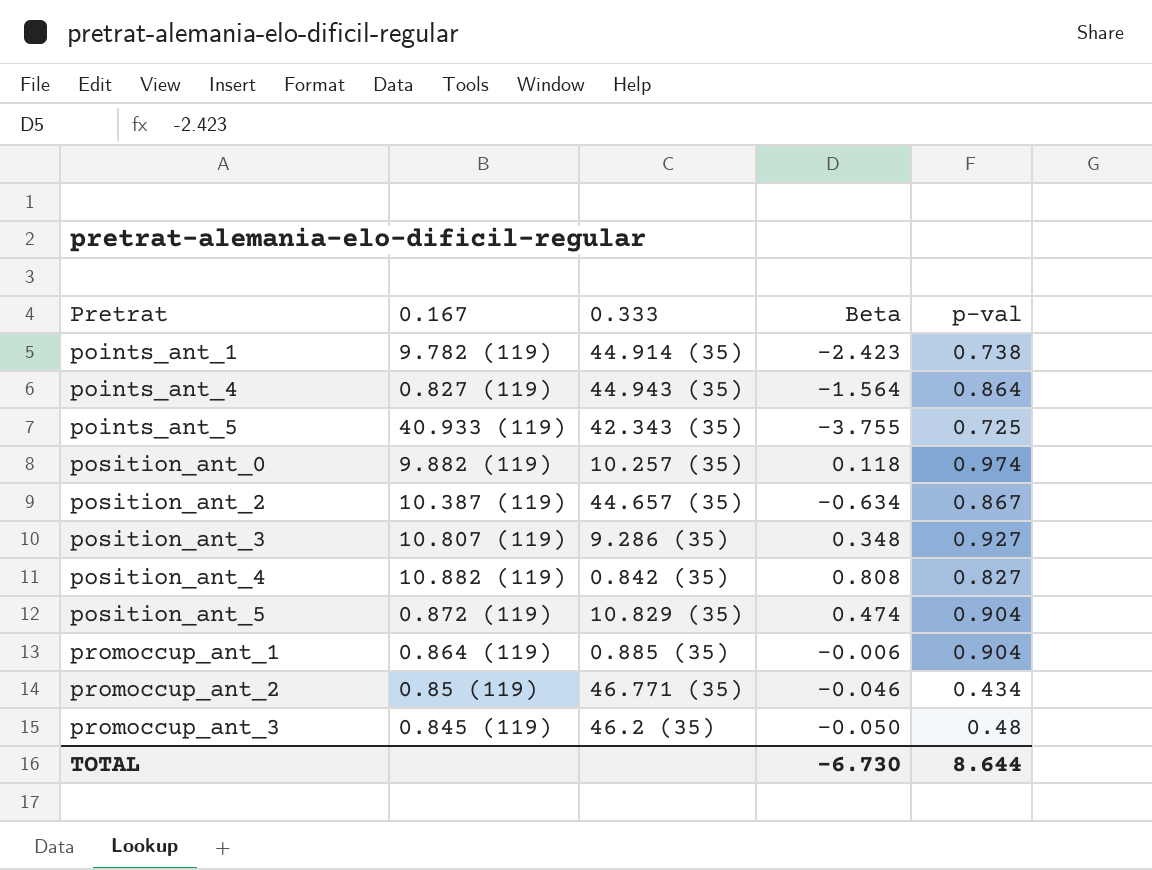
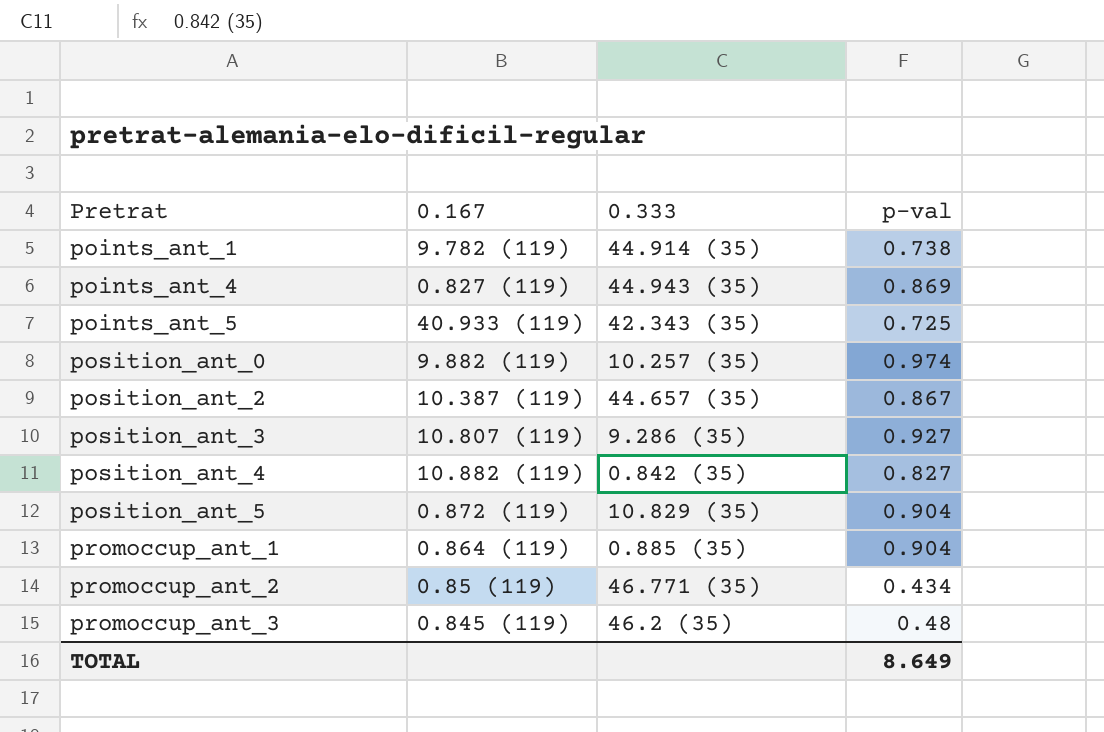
column Beta | position: 4 -> none
points_ant_4 | p-val: 0.864 -> 0.869
TOTAL | p-val: 8.644 -> 8.649

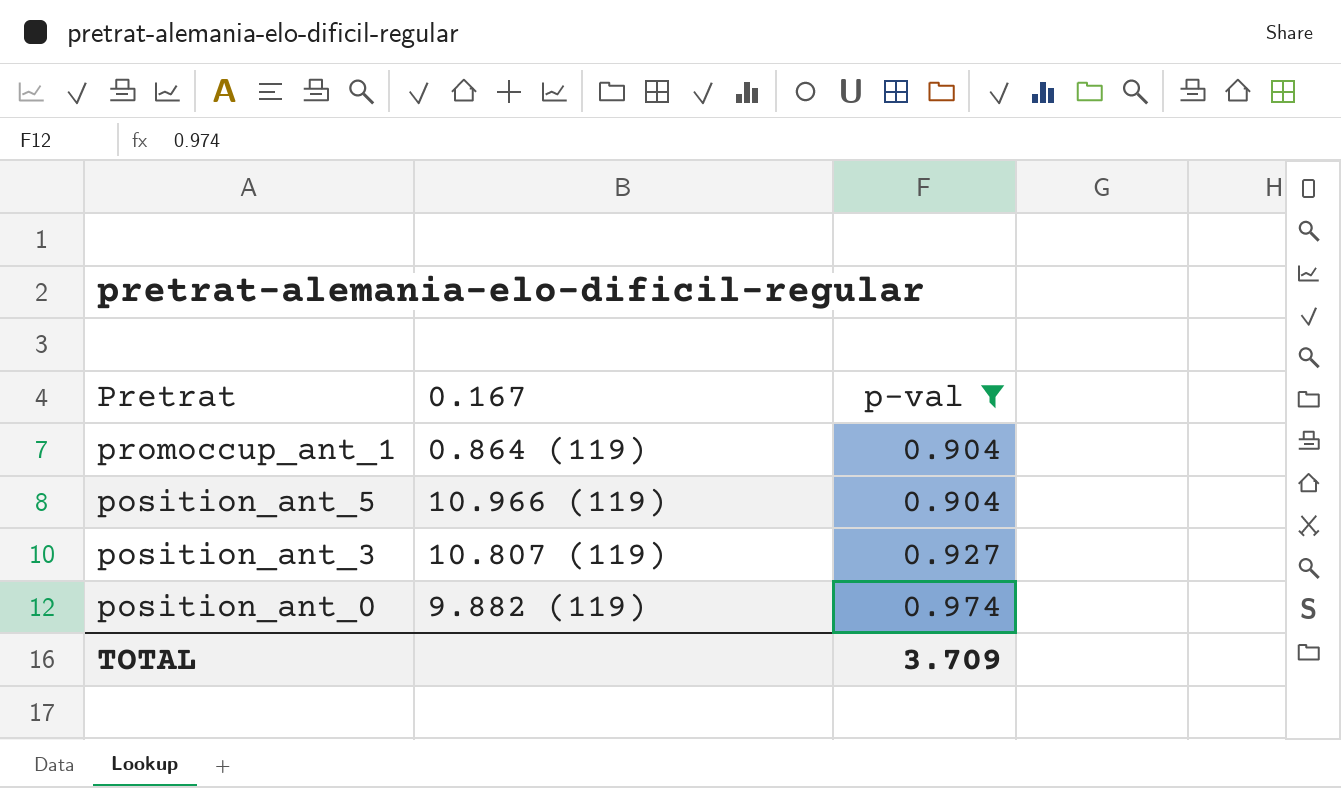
filter: none -> p-val >= 0.904
row order: Pretrat ascending -> Pretrat descending
column 0.333 | position: 3 -> none
position_ant_5 | 0.167: 0.872 (119) -> 10.966 (119)
TOTAL | p-val: 8.649 -> 3.709

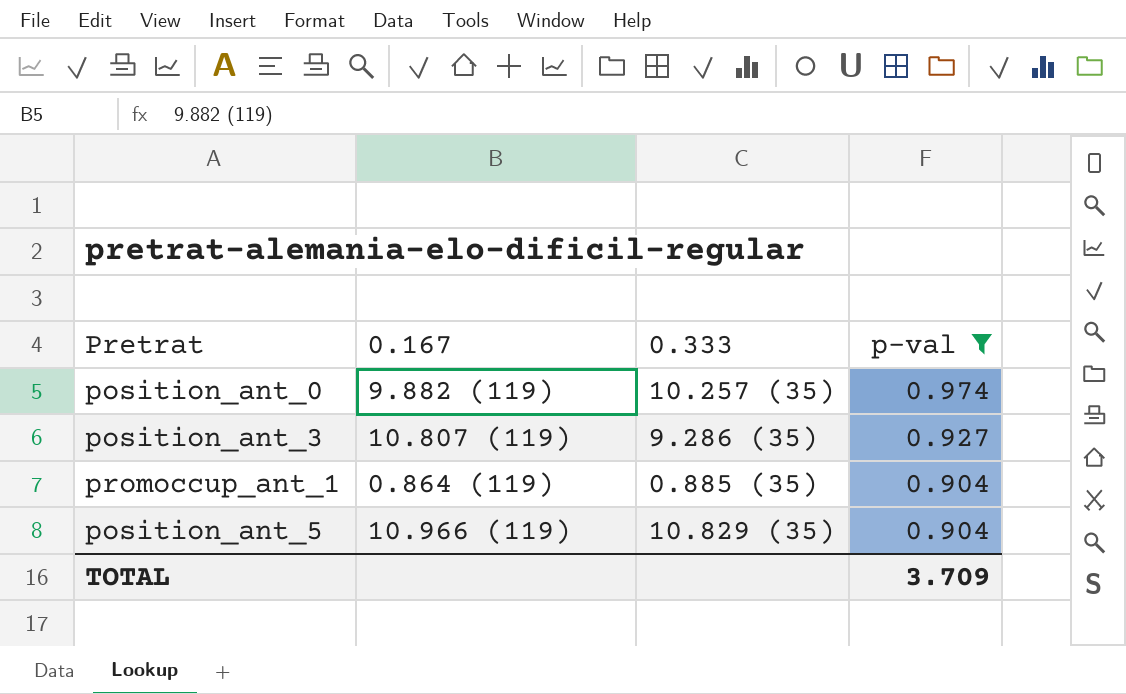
row order: Pretrat descending -> p-val descending
column 0.333 | position: none -> 3

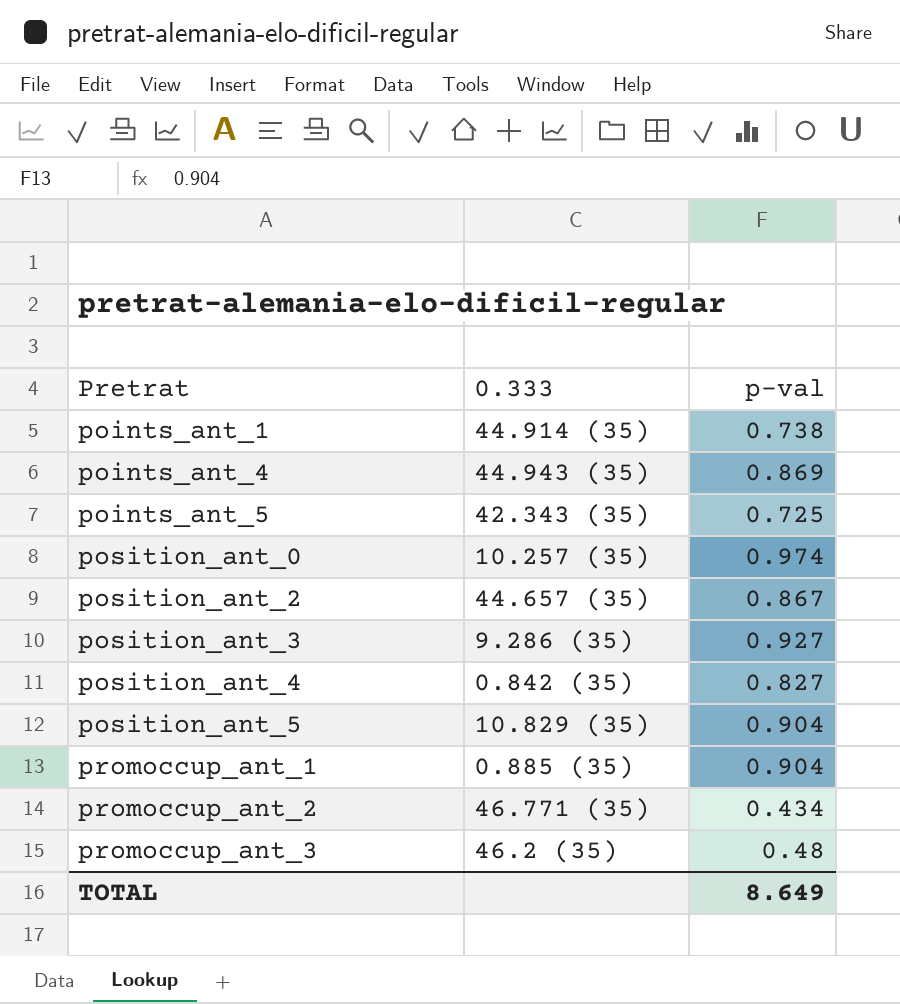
filter: p-val >= 0.904 -> none
row order: p-val descending -> Pretrat ascending
column 0.167 | position: 2 -> none
TOTAL | p-val: 3.709 -> 8.649

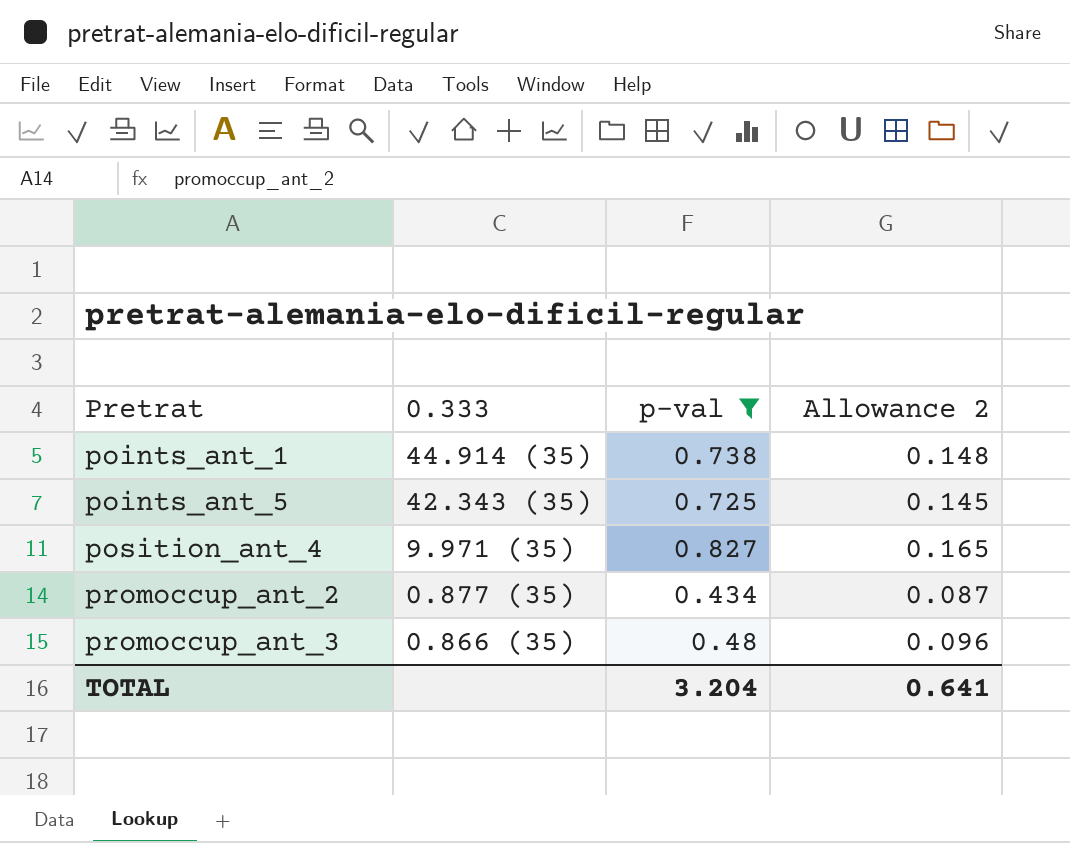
filter: none -> p-val <= 0.827
column Allowance 2 | formula: none -> [p-val] * 0.2
position_ant_4 | 0.333: 0.842 (35) -> 9.971 (35)
promoccup_ant_2 | 0.333: 46.771 (35) -> 0.877 (35)
promoccup_ant_3 | 0.333: 46.2 (35) -> 0.866 (35)
TOTAL | p-val: 8.649 -> 3.204

